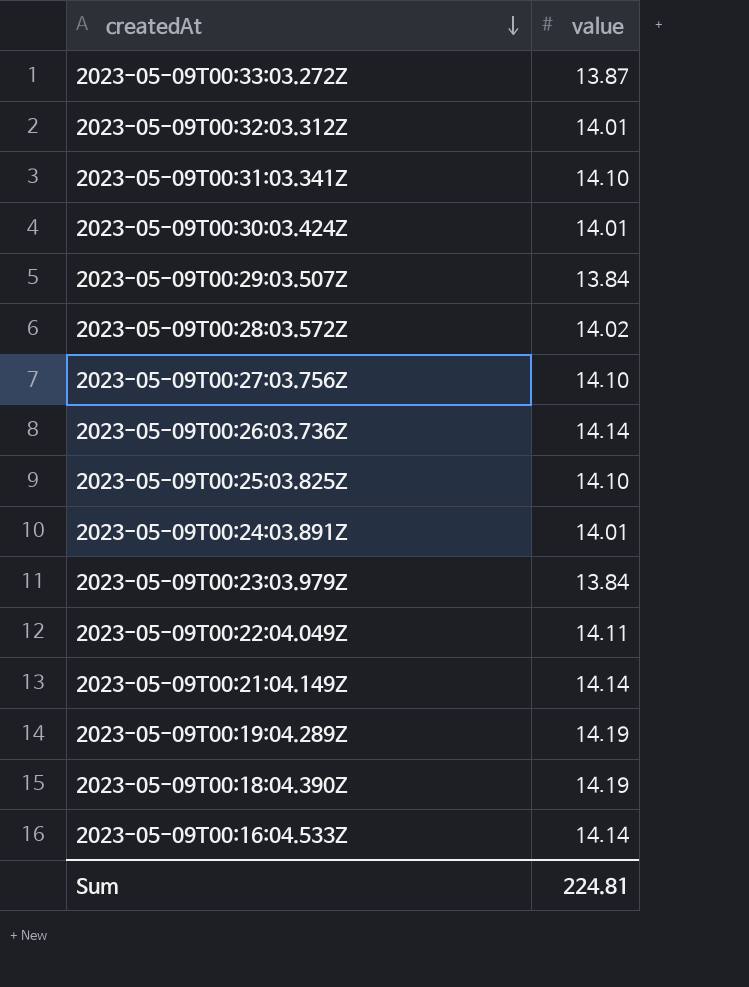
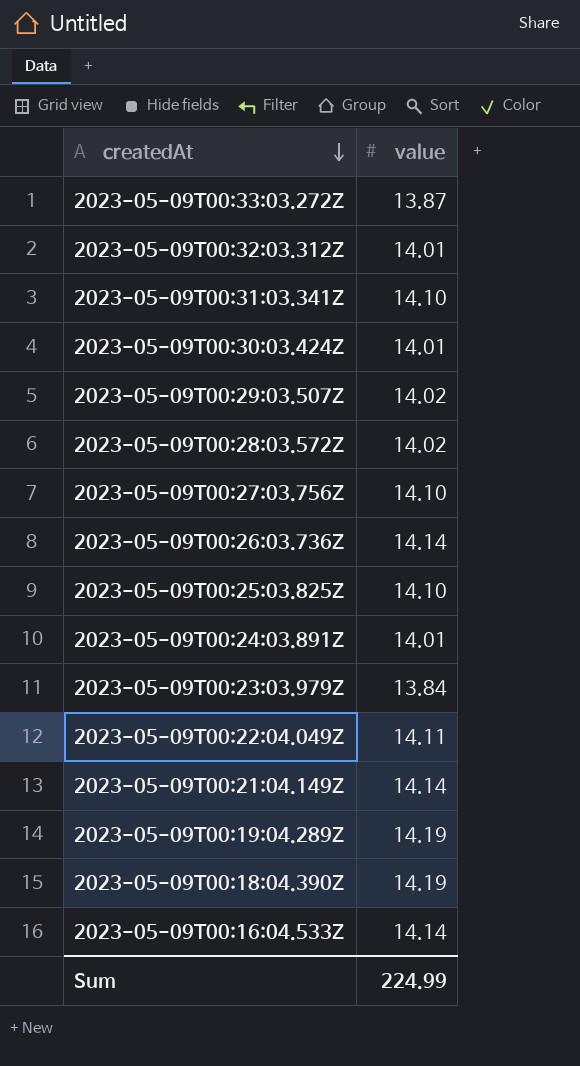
2023-05-09T00:29:03.507Z | value: 13.84 -> 14.02
Sum | value: 224.81 -> 224.99

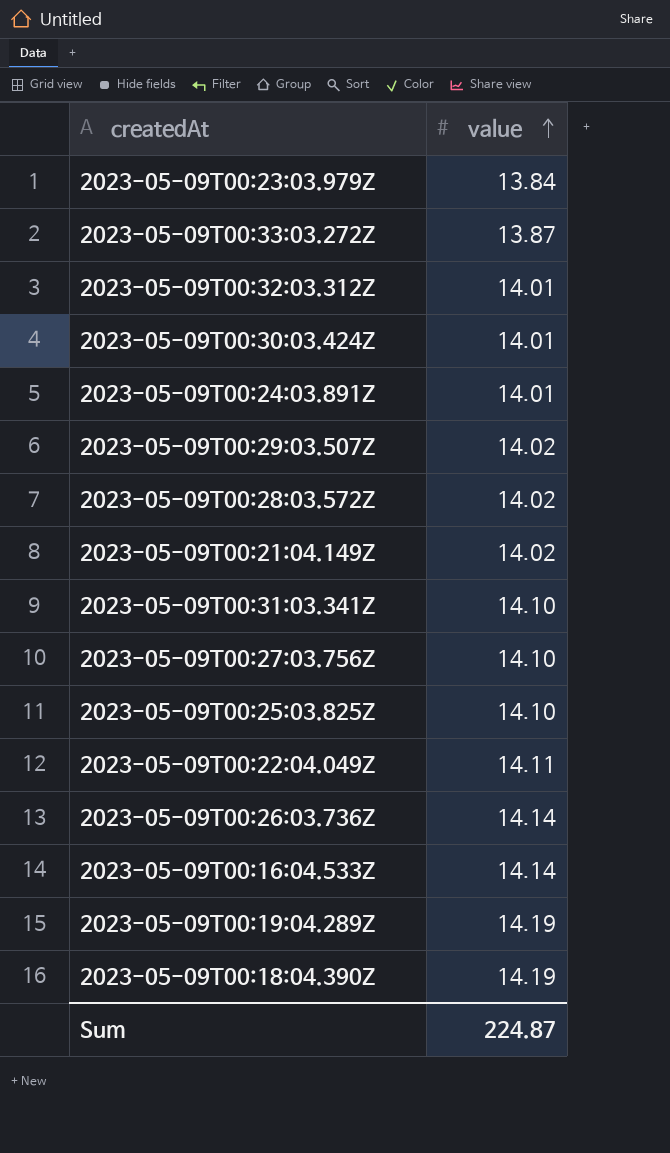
row order: createdAt descending -> value ascending
2023-05-09T00:21:04.149Z | value: 14.14 -> 14.02
Sum | value: 224.99 -> 224.87

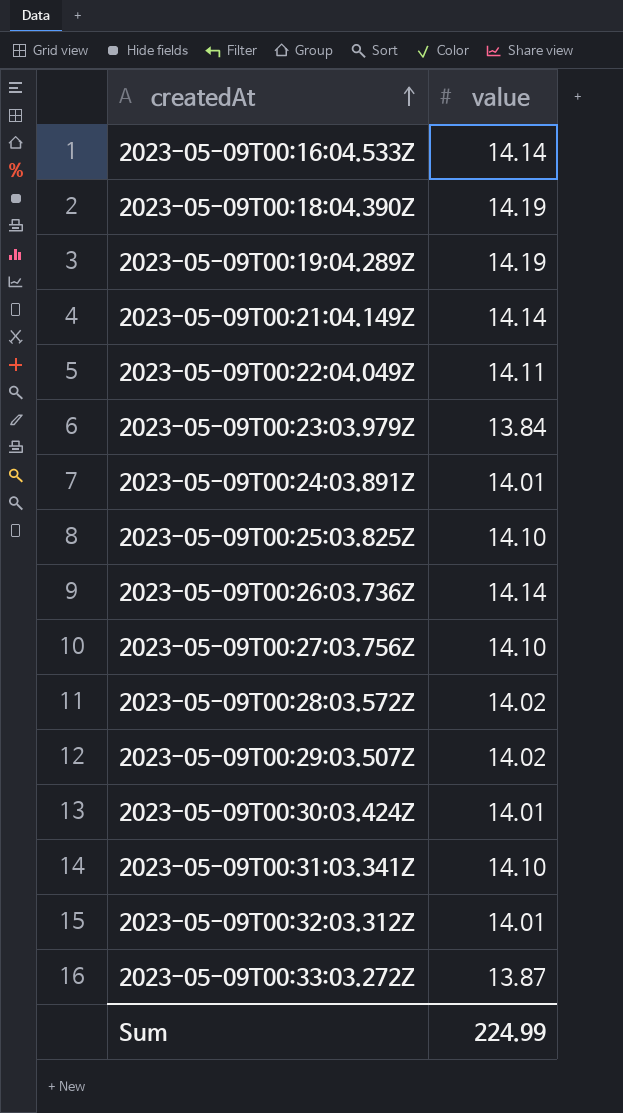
row order: value ascending -> createdAt ascending
2023-05-09T00:21:04.149Z | value: 14.02 -> 14.14
Sum | value: 224.87 -> 224.99

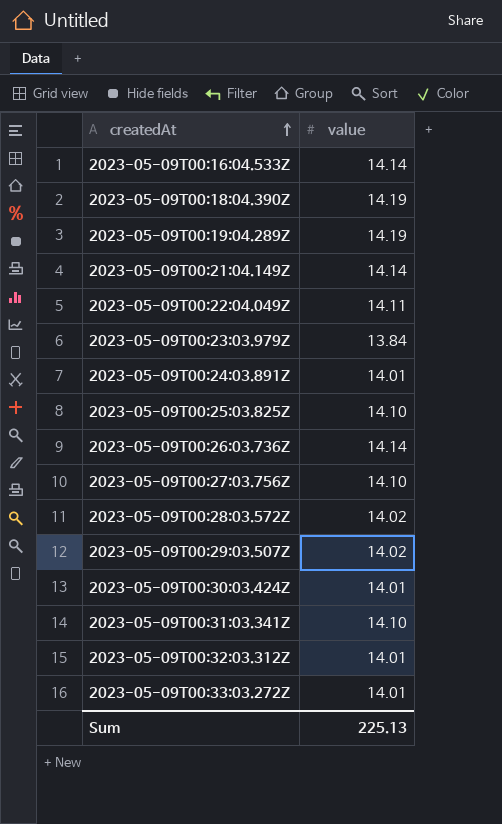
2023-05-09T00:33:03.272Z | value: 13.87 -> 14.01
Sum | value: 224.99 -> 225.13

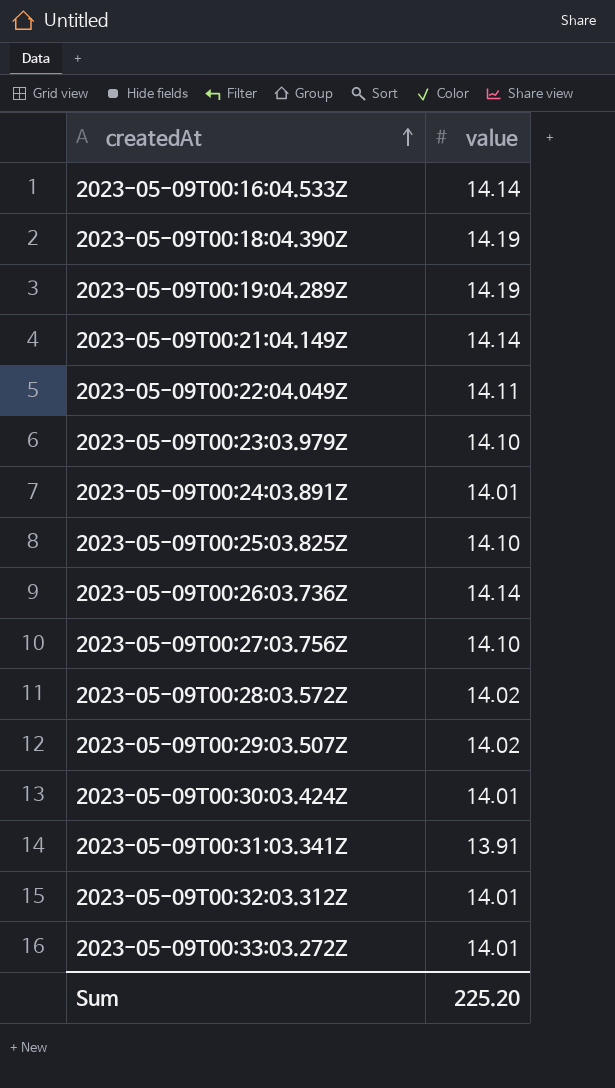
2023-05-09T00:23:03.979Z | value: 13.84 -> 14.10
2023-05-09T00:31:03.341Z | value: 14.10 -> 13.91
Sum | value: 225.13 -> 225.20

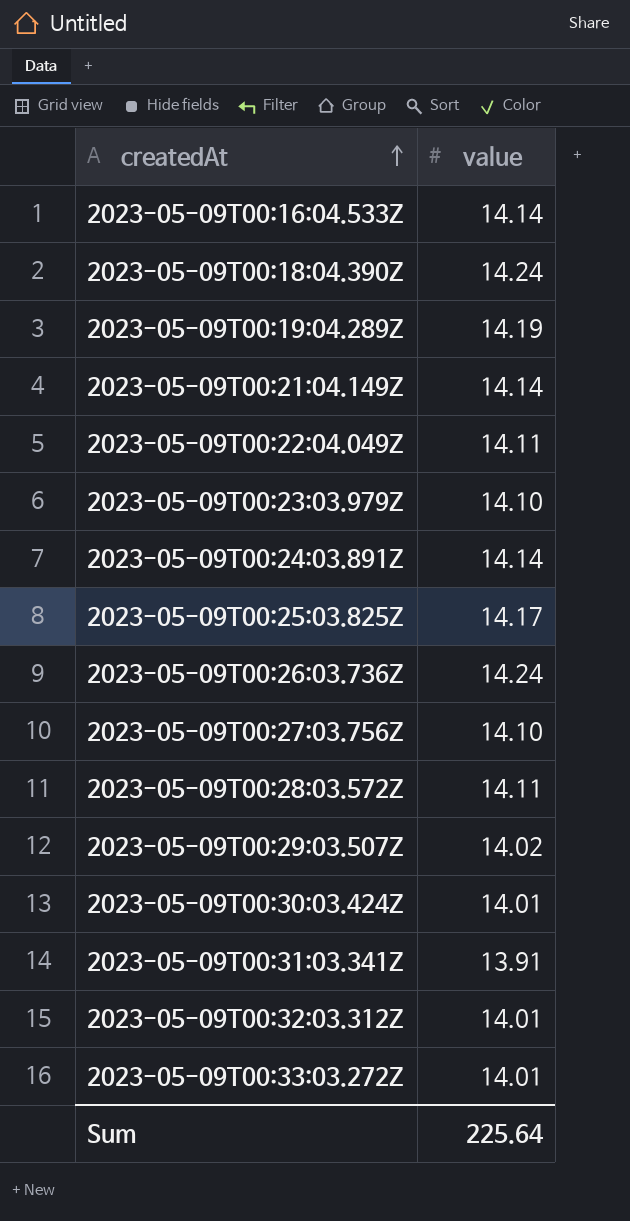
2023-05-09T00:18:04.390Z | value: 14.19 -> 14.24
2023-05-09T00:24:03.891Z | value: 14.01 -> 14.14
2023-05-09T00:25:03.825Z | value: 14.10 -> 14.17
2023-05-09T00:26:03.736Z | value: 14.14 -> 14.24
2023-05-09T00:28:03.572Z | value: 14.02 -> 14.11
Sum | value: 225.20 -> 225.64

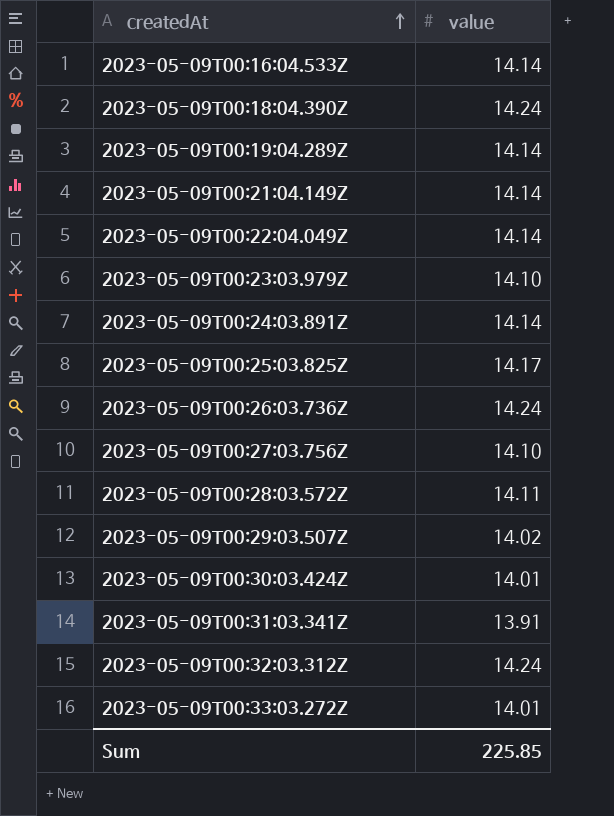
2023-05-09T00:19:04.289Z | value: 14.19 -> 14.14
2023-05-09T00:22:04.049Z | value: 14.11 -> 14.14
2023-05-09T00:32:03.312Z | value: 14.01 -> 14.24
Sum | value: 225.64 -> 225.85

